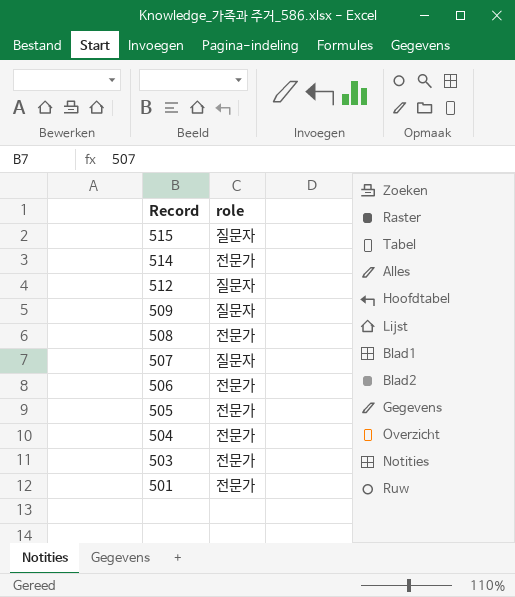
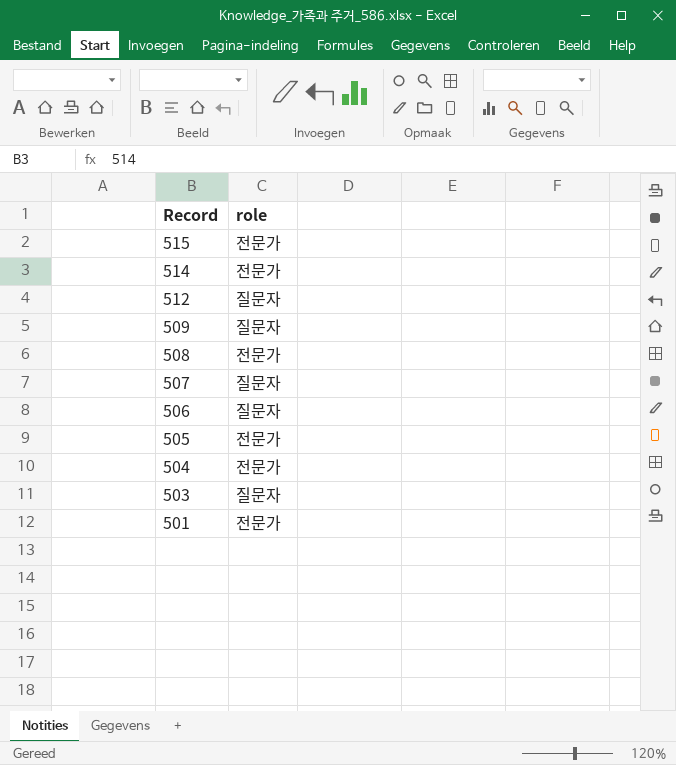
515 | role: 질문자 -> 전문가
506 | role: 전문가 -> 질문자
503 | role: 전문가 -> 질문자

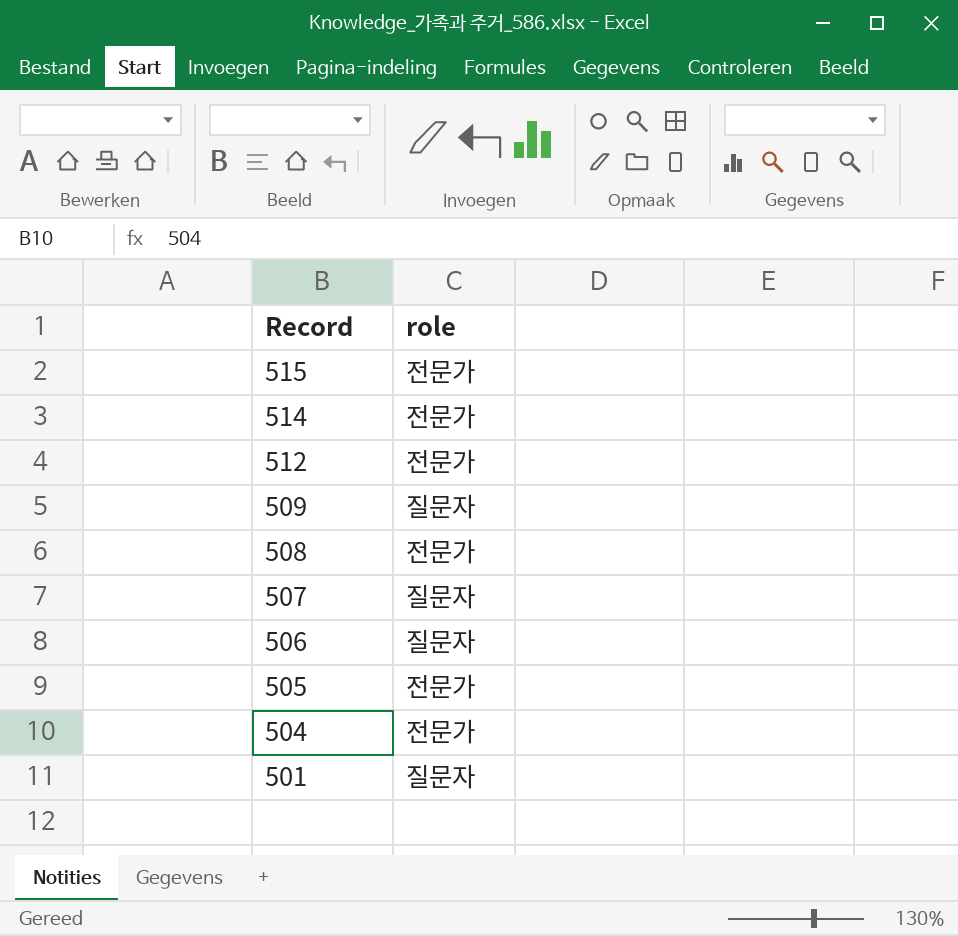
row 503: 질문자 -> none
512 | role: 질문자 -> 전문가
501 | role: 전문가 -> 질문자

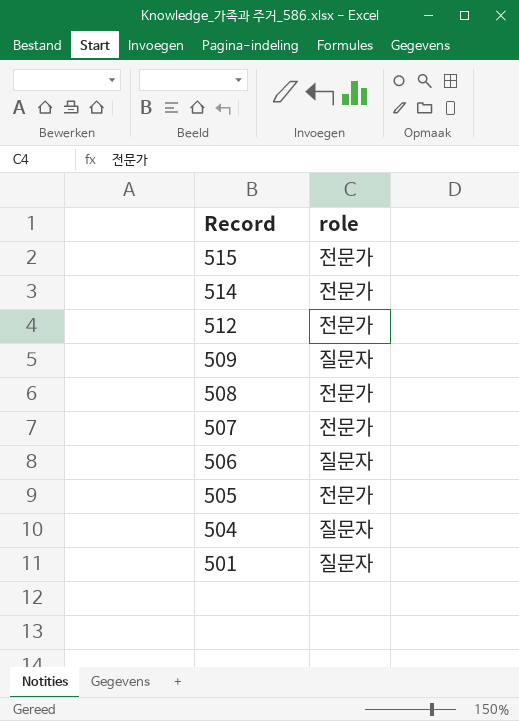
507 | role: 질문자 -> 전문가
504 | role: 전문가 -> 질문자

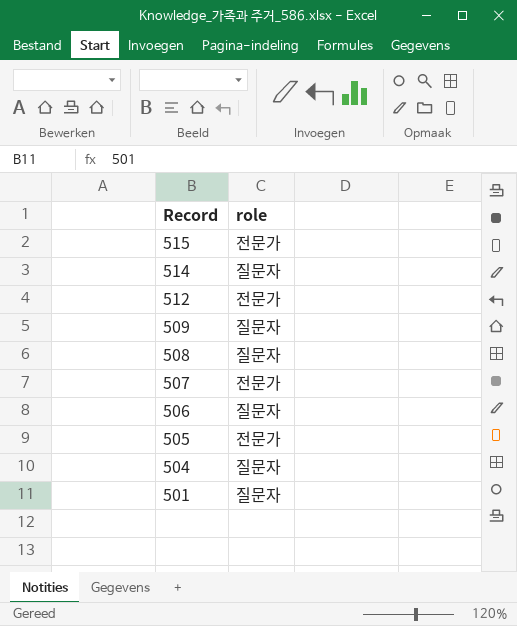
514 | role: 전문가 -> 질문자
508 | role: 전문가 -> 질문자

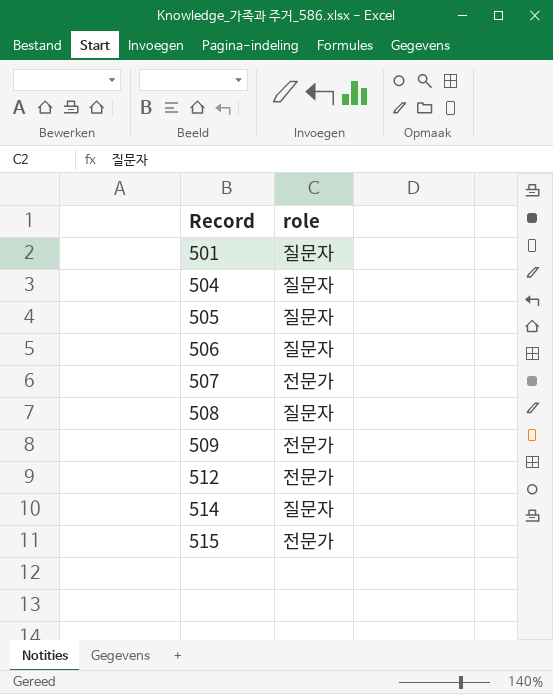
row order: Record descending -> Record ascending
505 | role: 전문가 -> 질문자
509 | role: 질문자 -> 전문가

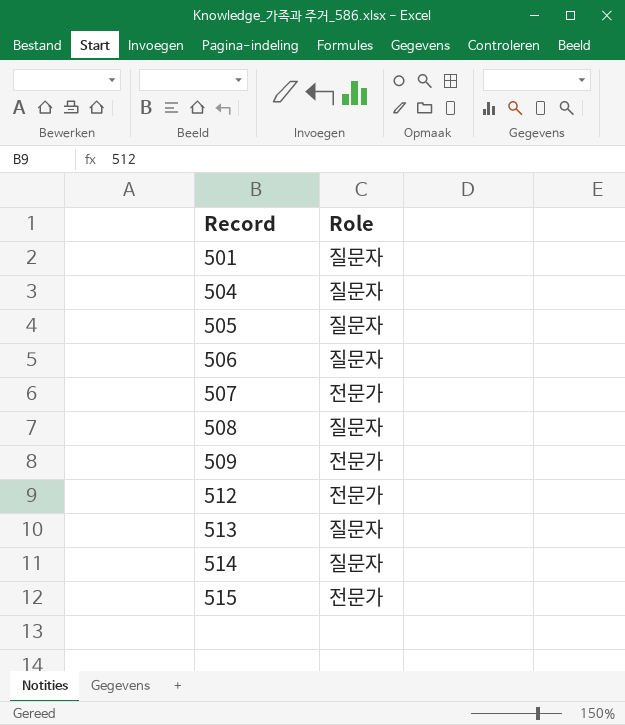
column name: role -> Role
row 513: none -> 질문자

